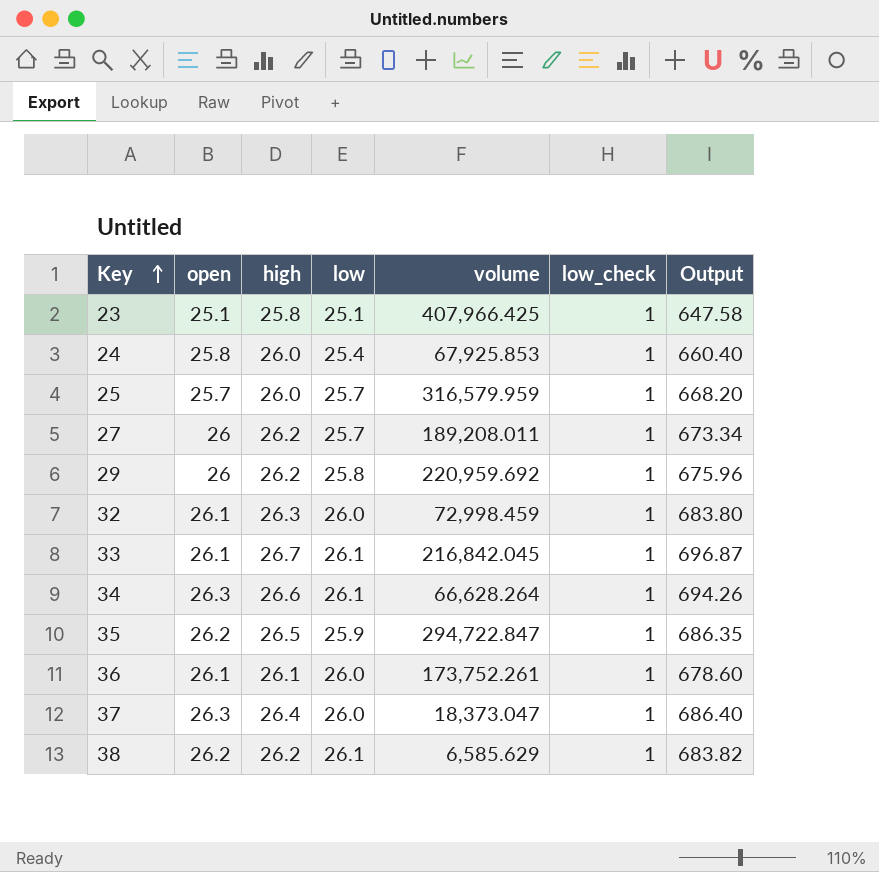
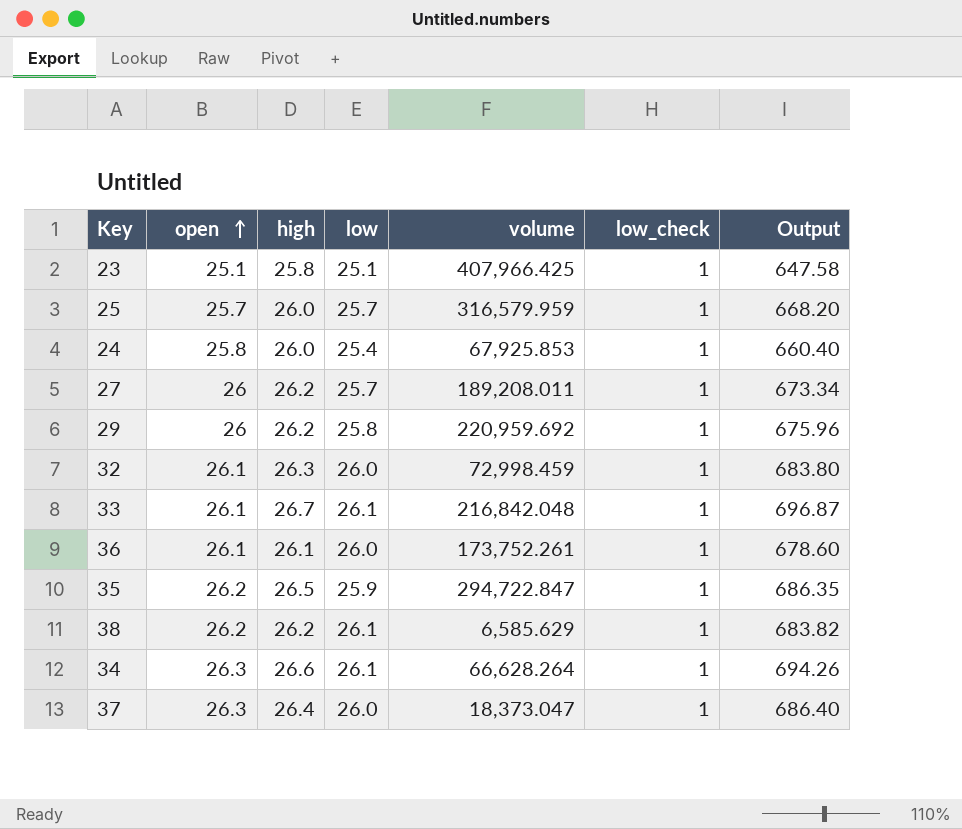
row order: Key ascending -> open ascending
33 | volume: 216,842.045 -> 216,842.048

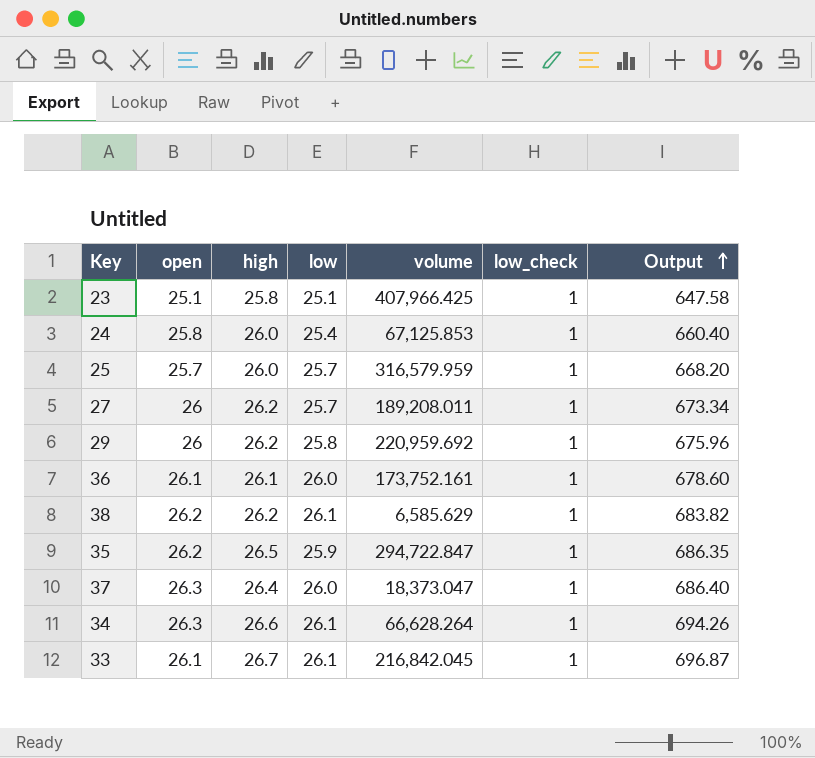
row order: open ascending -> Output ascending
row 32: 26.1 | 26.3 | 26.0 | 72,998.459 | 1 | 683.80 -> none
24 | volume: 67,925.853 -> 67,125.853
36 | volume: 173,752.261 -> 173,752.161
33 | volume: 216,842.048 -> 216,842.045

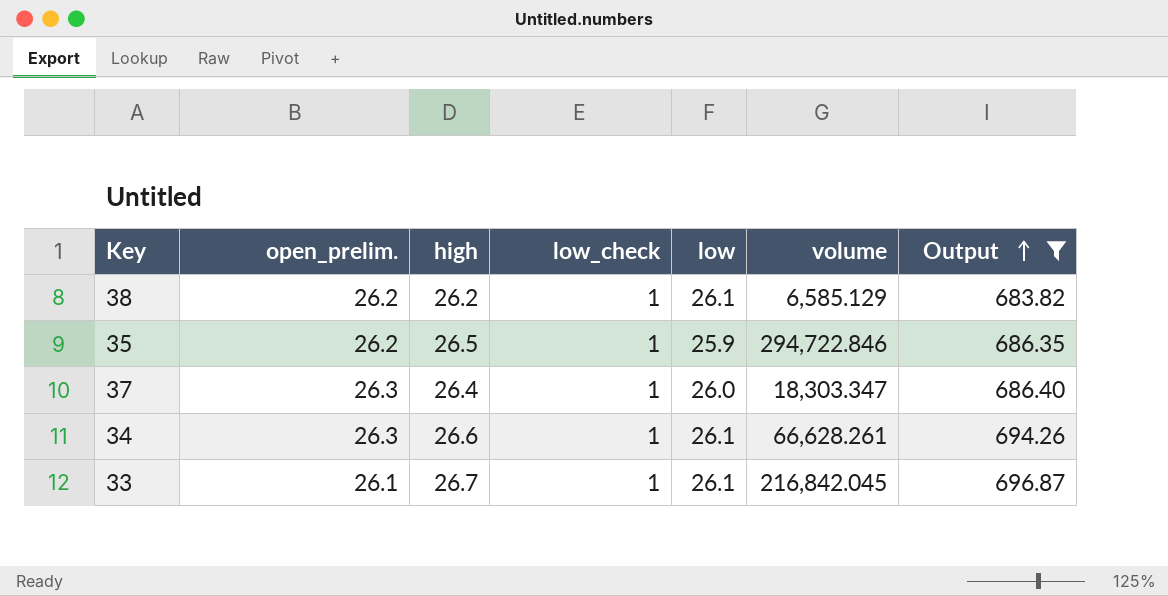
filter: none -> Output >= 683.82
column name: open -> open_prelim.
column low_check | position: 6 -> 4
38 | volume: 6,585.629 -> 6,585.129
35 | volume: 294,722.847 -> 294,722.846
37 | volume: 18,373.047 -> 18,303.347
34 | volume: 66,628.264 -> 66,628.261

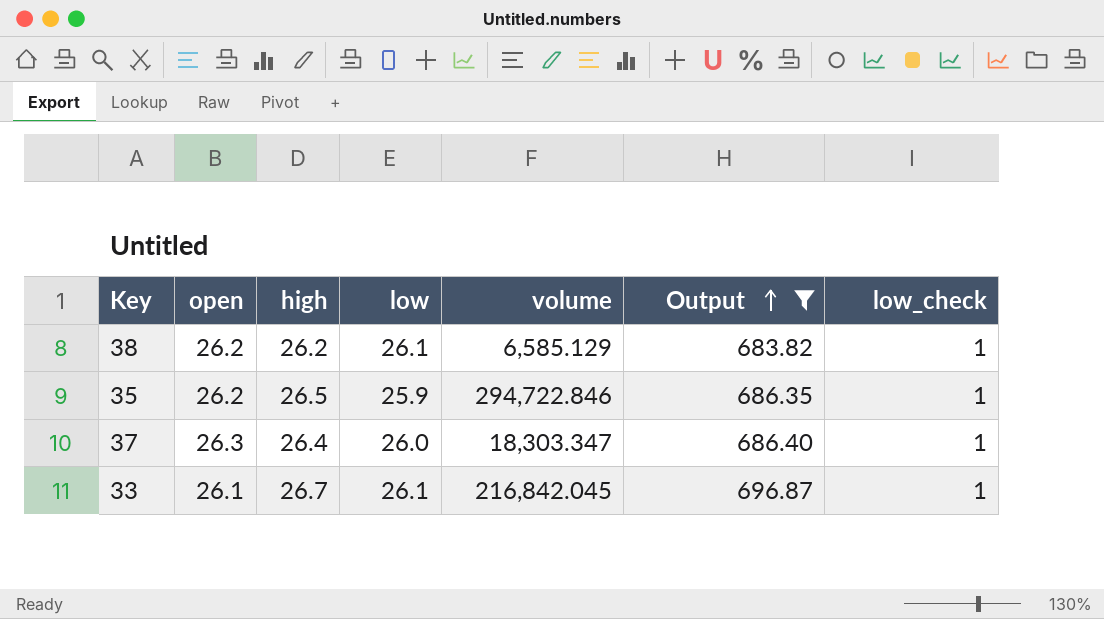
column name: open_prelim. -> open
column low_check | position: 4 -> 7
row 34: 26.3 | 26.6 | 1 | 26.1 | 66,628.261 | 694.26 -> none

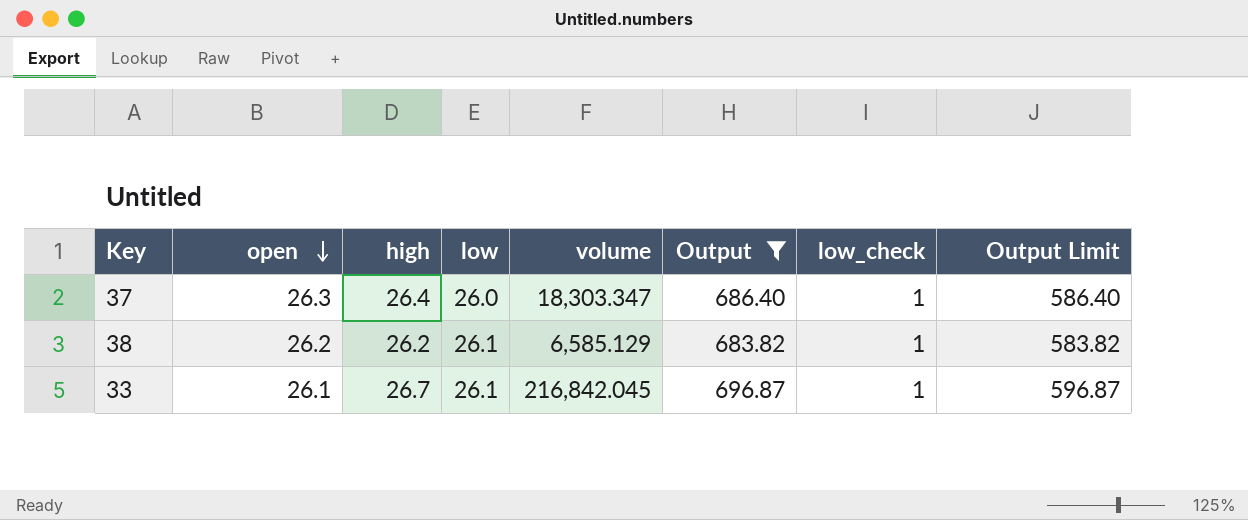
row order: Output ascending -> open descending
column Output Limit | formula: none -> [Output] - 100
row 35: 26.2 | 26.5 | 25.9 | 294,722.846 | 686.35 | 1 -> none

